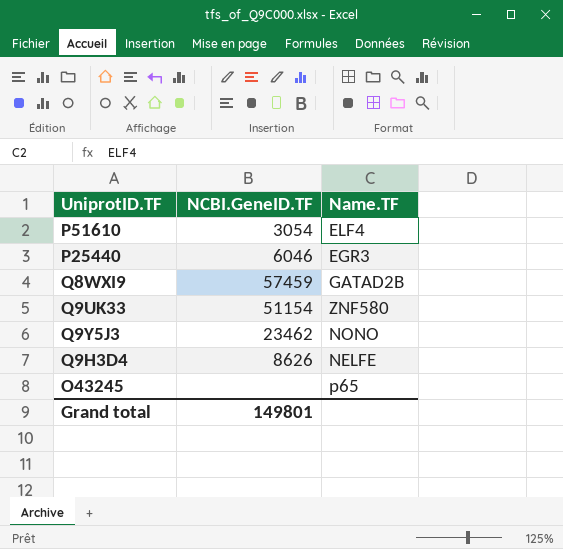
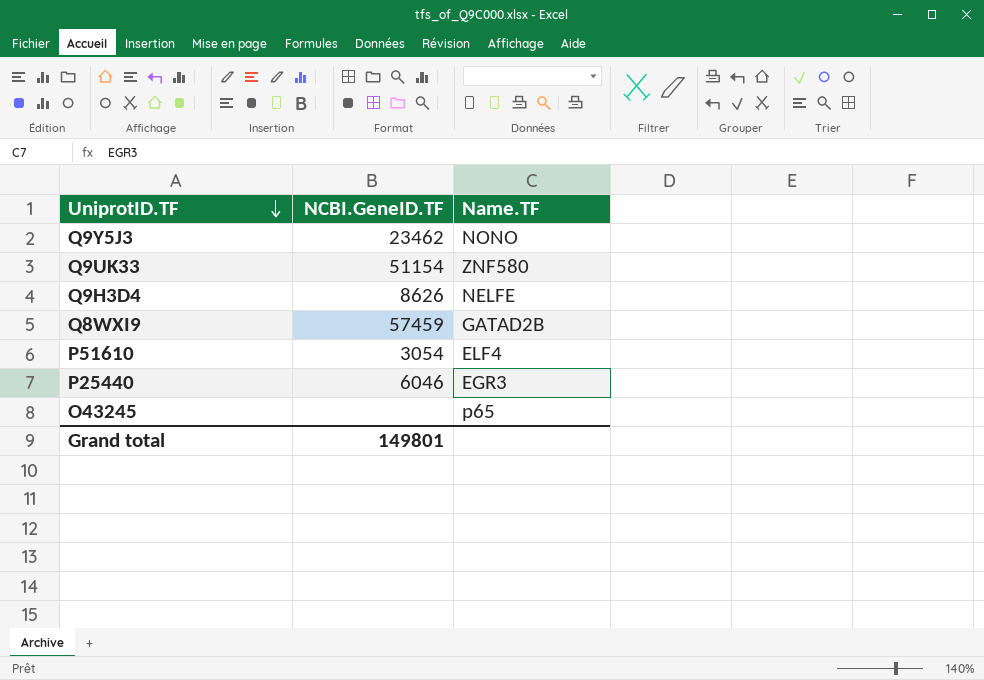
row order: none -> UniprotID.TF descending

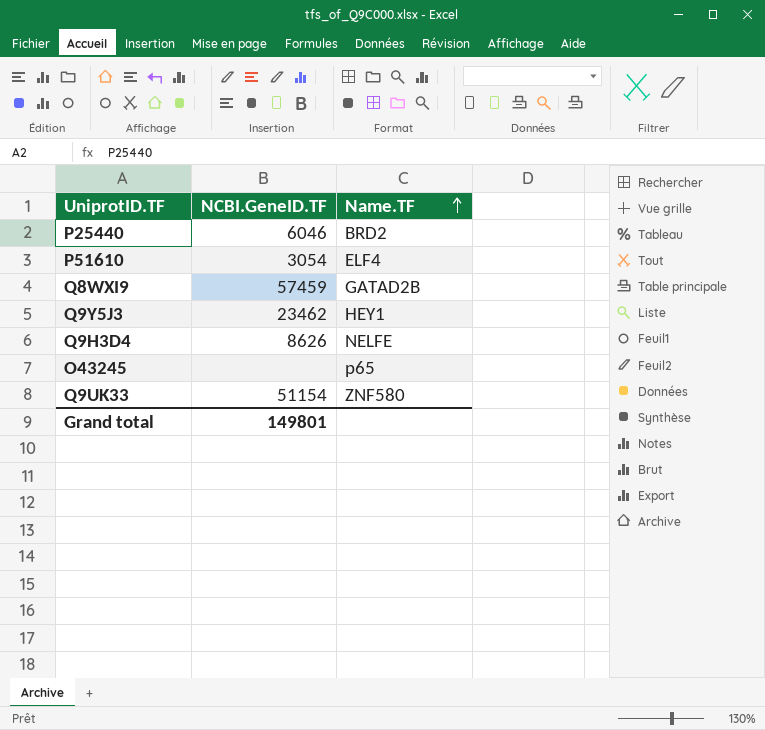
row order: UniprotID.TF descending -> Name.TF ascending
P25440 | Name.TF: EGR3 -> BRD2
Q9Y5J3 | Name.TF: NONO -> HEY1

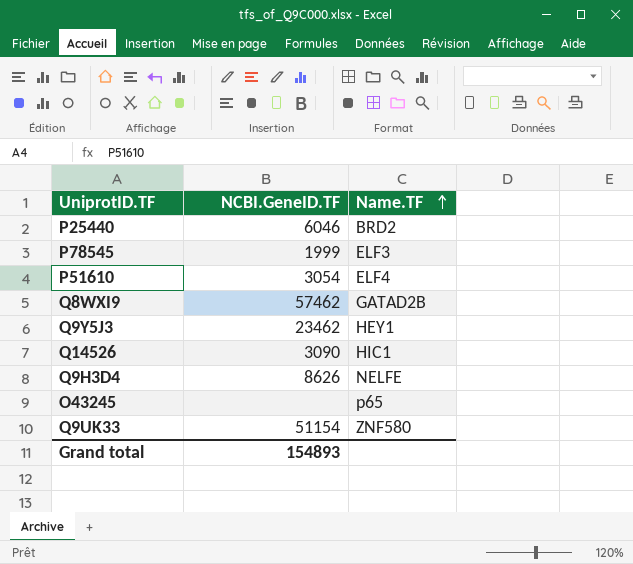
row P78545: none -> 1999 | ELF3
Q8WXI9 | NCBI.GeneID.TF: 57459 -> 57462
row Q14526: none -> 3090 | HIC1
Grand total | NCBI.GeneID.TF: 149801 -> 154893

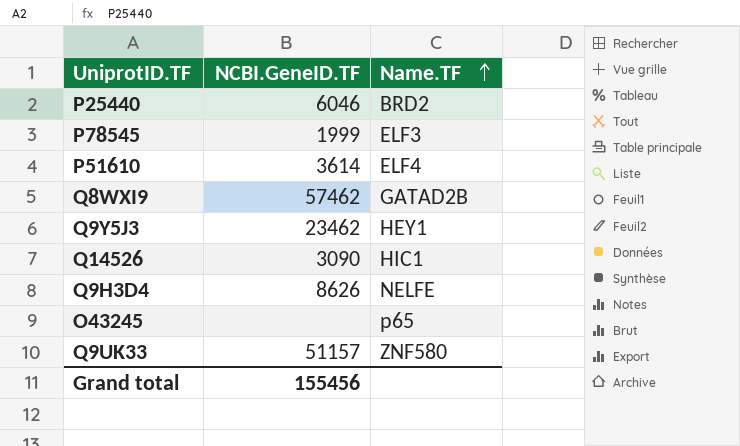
P51610 | NCBI.GeneID.TF: 3054 -> 3614
Q9UK33 | NCBI.GeneID.TF: 51154 -> 51157
Grand total | NCBI.GeneID.TF: 154893 -> 155456

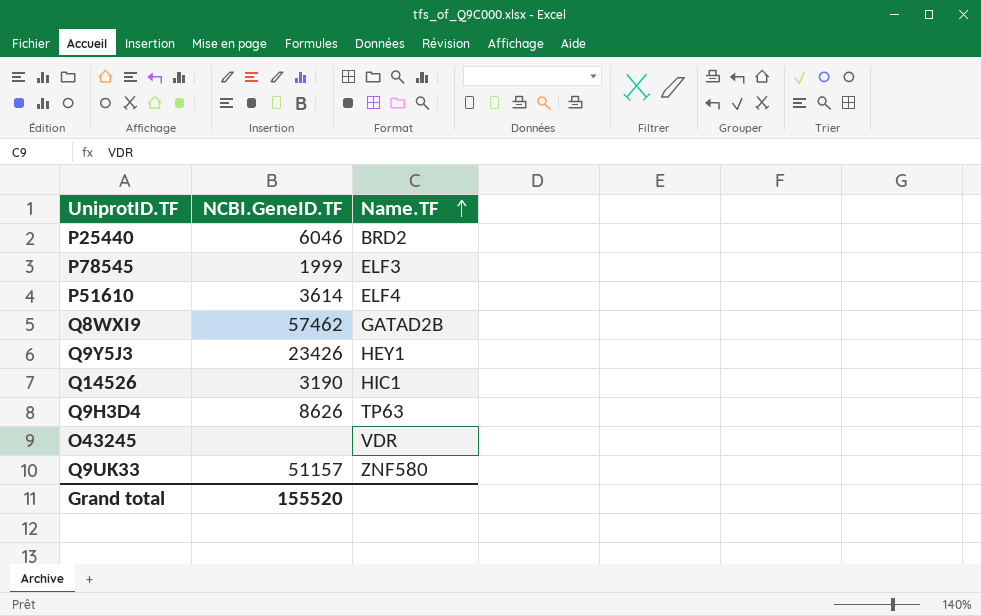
Q9Y5J3 | NCBI.GeneID.TF: 23462 -> 23426
Q14526 | NCBI.GeneID.TF: 3090 -> 3190
Q9H3D4 | Name.TF: NELFE -> TP63
O43245 | Name.TF: p65 -> VDR
Grand total | NCBI.GeneID.TF: 155456 -> 155520

